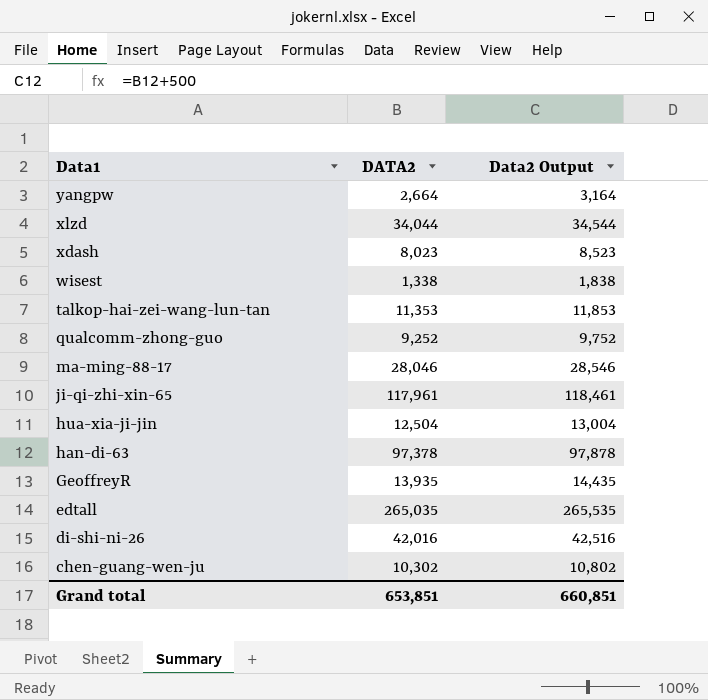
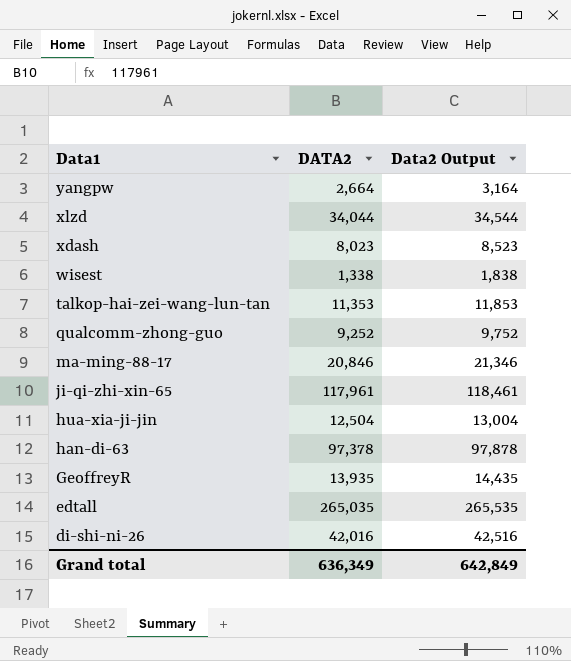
row chen-guang-wen-ju: 10,302 | 10,802 -> none
ma-ming-88-17 | DATA2: 28,046 -> 20,846
ma-ming-88-17 | Data2 Output: 28,546 -> 21,346
Grand total | DATA2: 653,851 -> 636,349
Grand total | Data2 Output: 660,851 -> 642,849

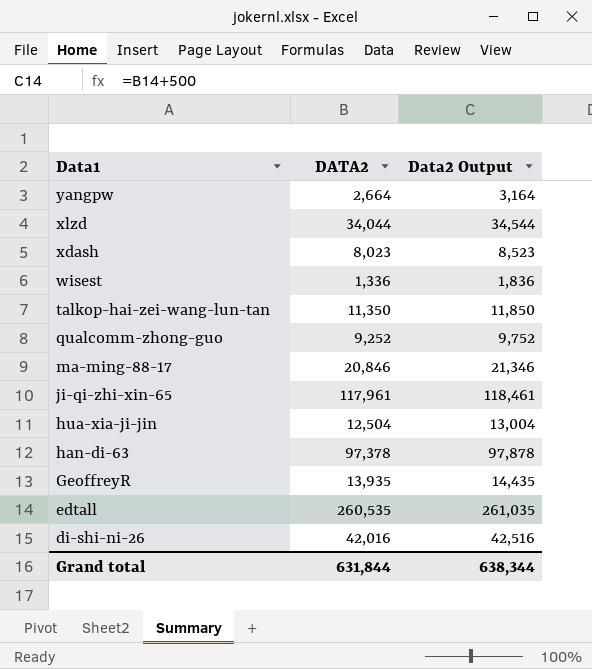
wisest | DATA2: 1,338 -> 1,336
wisest | Data2 Output: 1,838 -> 1,836
talkop-hai-zei-wang-lun-tan | DATA2: 11,353 -> 11,350
talkop-hai-zei-wang-lun-tan | Data2 Output: 11,853 -> 11,850
edtall | DATA2: 265,035 -> 260,535
edtall | Data2 Output: 265,535 -> 261,035
Grand total | DATA2: 636,349 -> 631,844
Grand total | Data2 Output: 642,849 -> 638,344

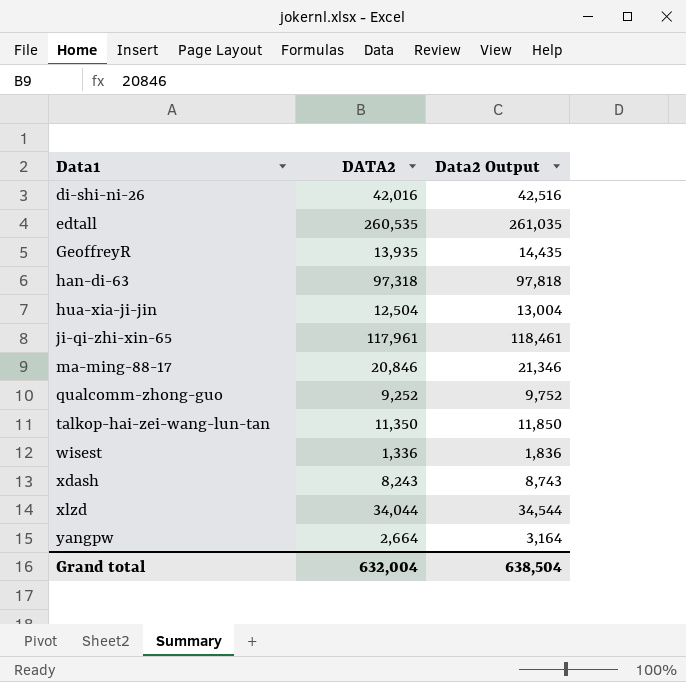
row order: Data1 descending -> Data1 ascending
han-di-63 | DATA2: 97,378 -> 97,318
han-di-63 | Data2 Output: 97,878 -> 97,818
xdash | DATA2: 8,023 -> 8,243
xdash | Data2 Output: 8,523 -> 8,743
Grand total | DATA2: 631,844 -> 632,004
Grand total | Data2 Output: 638,344 -> 638,504

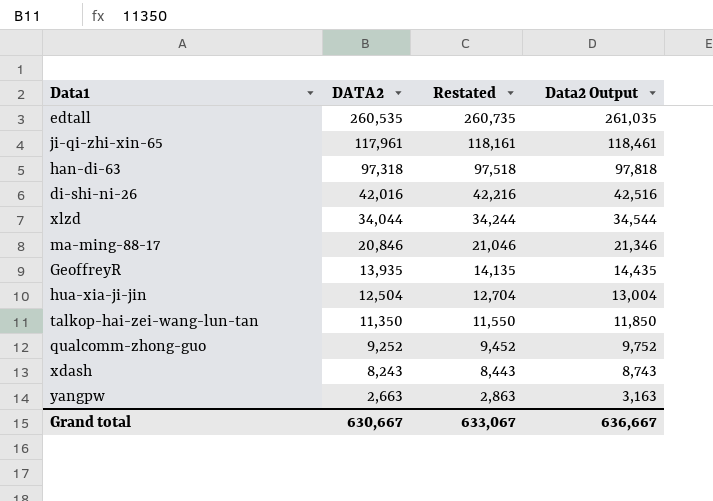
row order: Data1 ascending -> DATA2 descending
column Restated | formula: none -> [DATA2] + 200
row wisest: 1,336 | 1,836 -> none
yangpw | DATA2: 2,664 -> 2,663
yangpw | Data2 Output: 3,164 -> 3,163
Grand total | DATA2: 632,004 -> 630,667
Grand total | Data2 Output: 638,504 -> 636,667

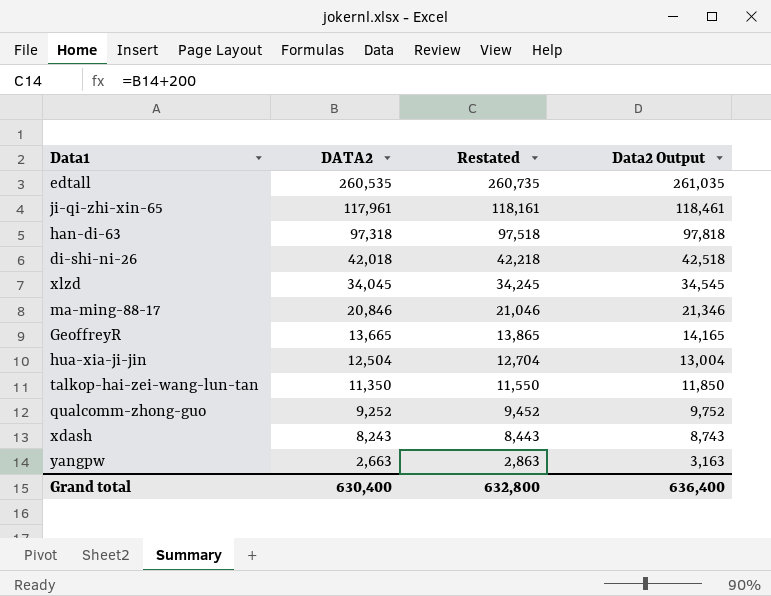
di-shi-ni-26 | DATA2: 42,016 -> 42,018
di-shi-ni-26 | Restated: 42,216 -> 42,218
di-shi-ni-26 | Data2 Output: 42,516 -> 42,518
xlzd | DATA2: 34,044 -> 34,045
xlzd | Restated: 34,244 -> 34,245
xlzd | Data2 Output: 34,544 -> 34,545
GeoffreyR | DATA2: 13,935 -> 13,665
GeoffreyR | Restated: 14,135 -> 13,865
GeoffreyR | Data2 Output: 14,435 -> 14,165
Grand total | DATA2: 630,667 -> 630,400
Grand total | Restated: 633,067 -> 632,800
Grand total | Data2 Output: 636,667 -> 636,400

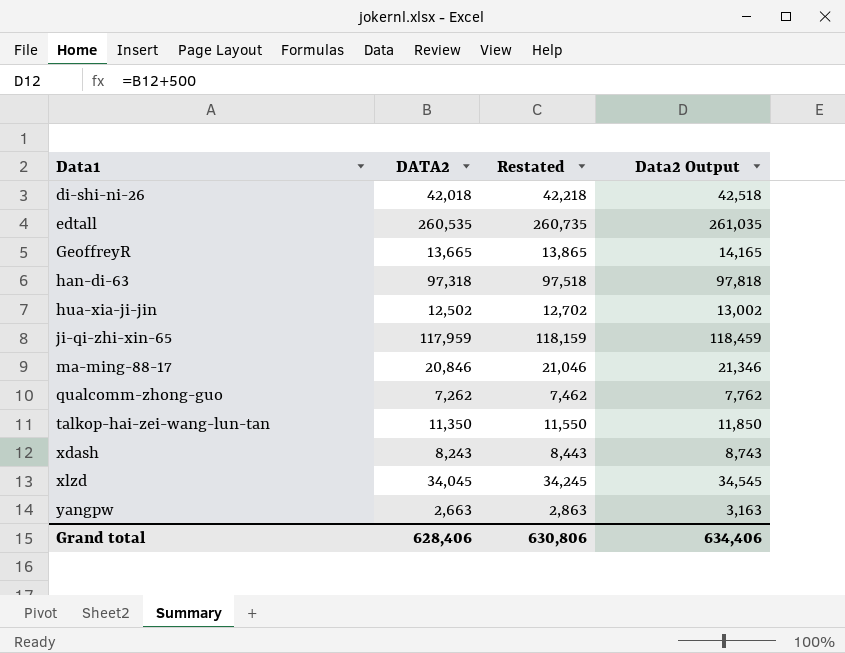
row order: DATA2 descending -> Data1 ascending
hua-xia-ji-jin | DATA2: 12,504 -> 12,502
hua-xia-ji-jin | Restated: 12,704 -> 12,702
hua-xia-ji-jin | Data2 Output: 13,004 -> 13,002
ji-qi-zhi-xin-65 | DATA2: 117,961 -> 117,959
ji-qi-zhi-xin-65 | Restated: 118,161 -> 118,159
ji-qi-zhi-xin-65 | Data2 Output: 118,461 -> 118,459
qualcomm-zhong-guo | DATA2: 9,252 -> 7,262
qualcomm-zhong-guo | Restated: 9,452 -> 7,462
qualcomm-zhong-guo | Data2 Output: 9,752 -> 7,762
Grand total | DATA2: 630,400 -> 628,406
Grand total | Restated: 632,800 -> 630,806
Grand total | Data2 Output: 636,400 -> 634,406

